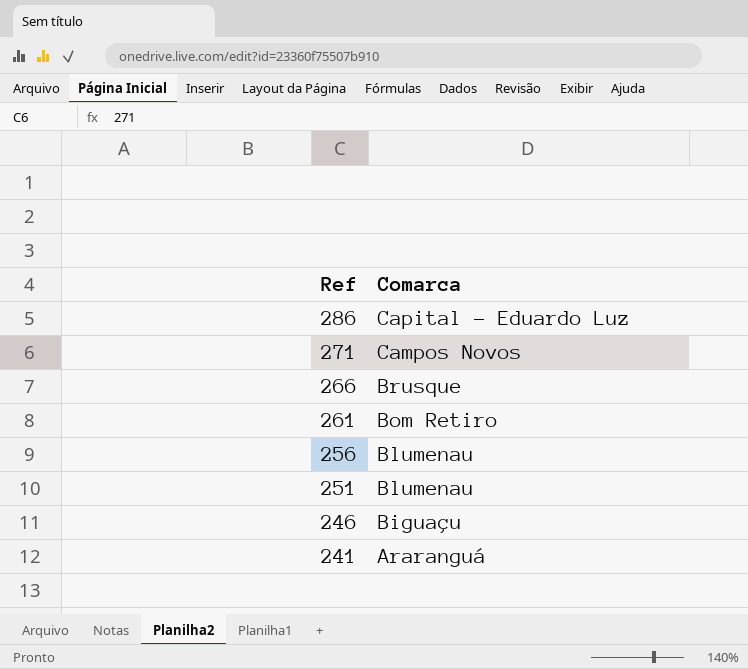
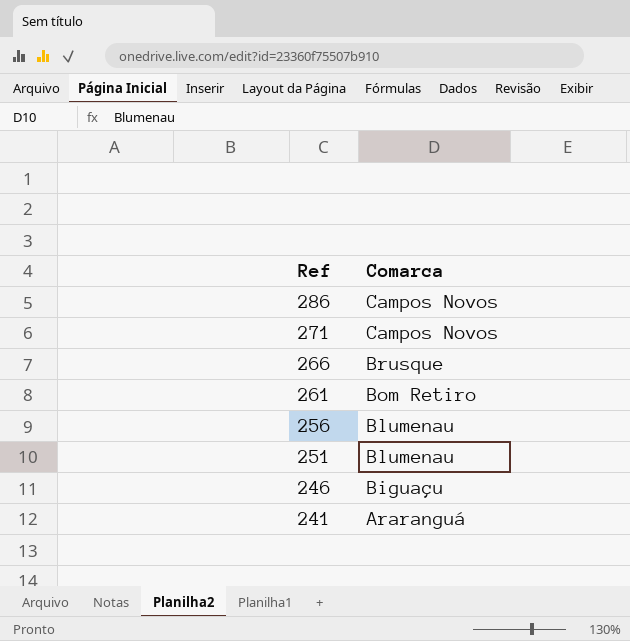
286 | Comarca: Capital - Eduardo Luz -> Campos Novos

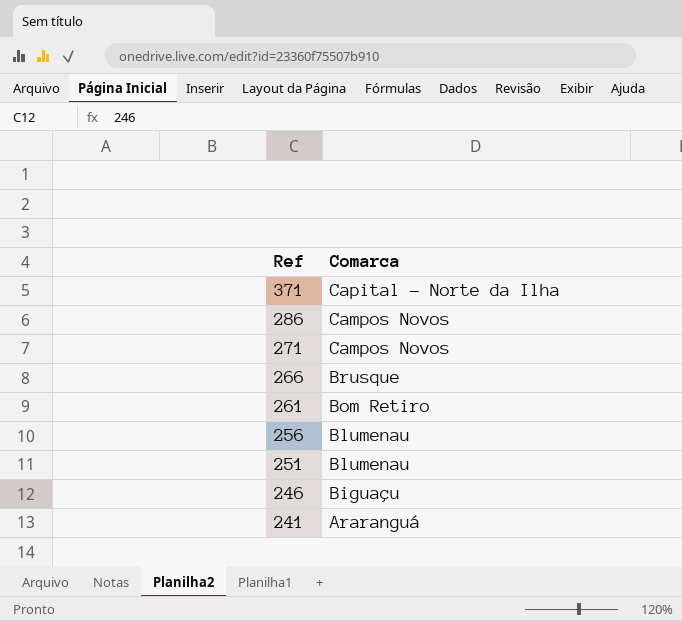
row 371: none -> Capital - Norte da Ilha

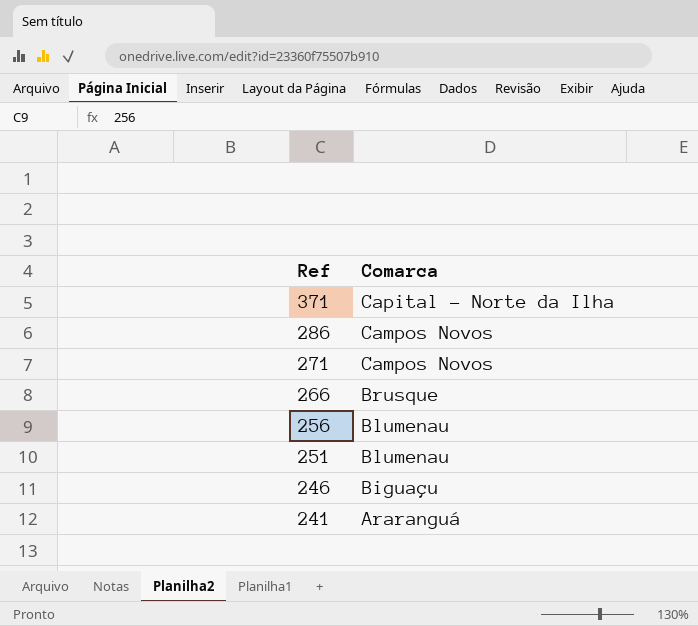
row 261: Bom Retiro -> none

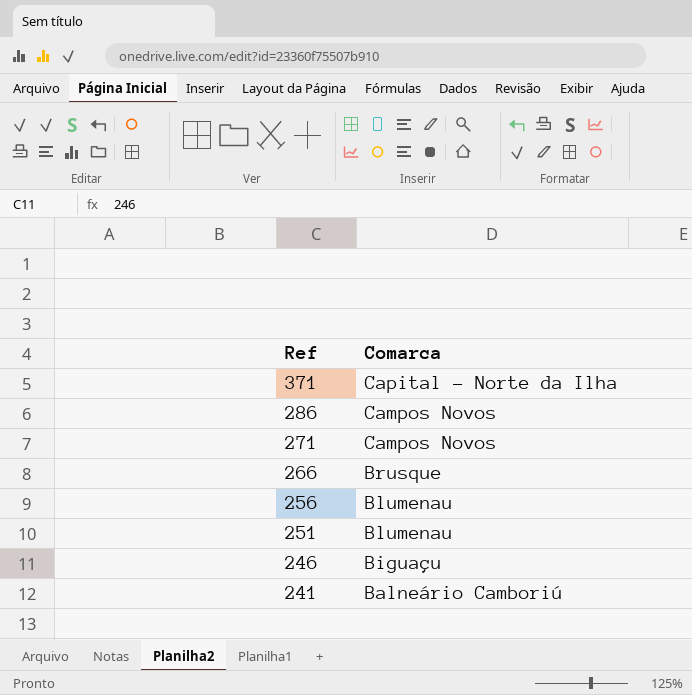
241 | Comarca: Araranguá -> Balneário Camboriú

